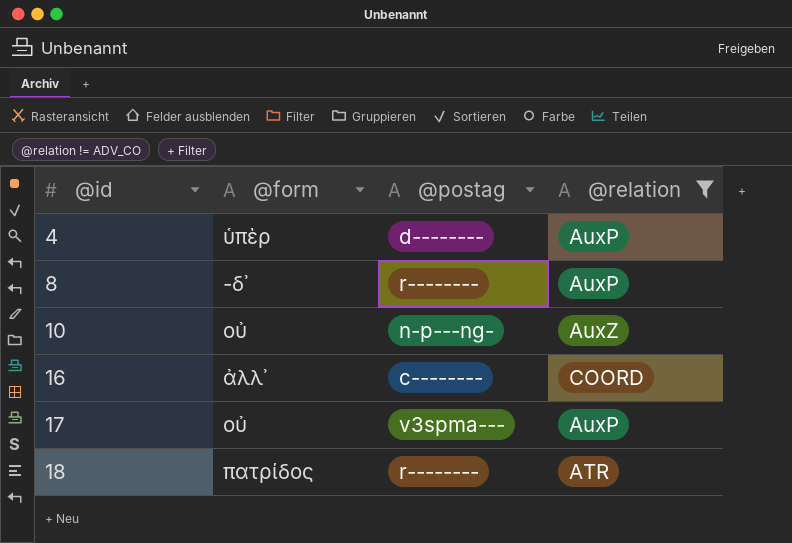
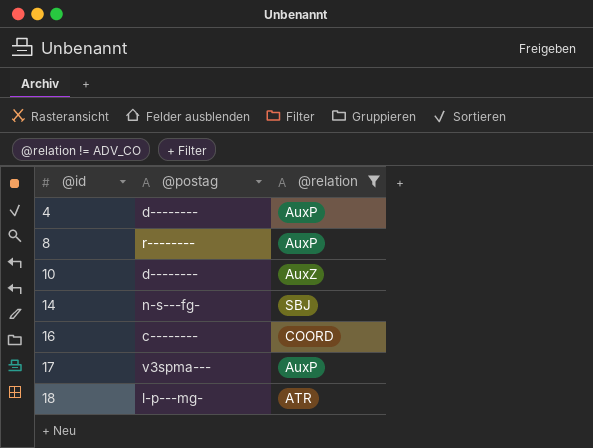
column @form | position: 2 -> none
10 | @postag: n-p---ng- -> d--------
row 14: none -> n-s---fg- | SBJ
18 | @postag: r-------- -> l-p---mg-

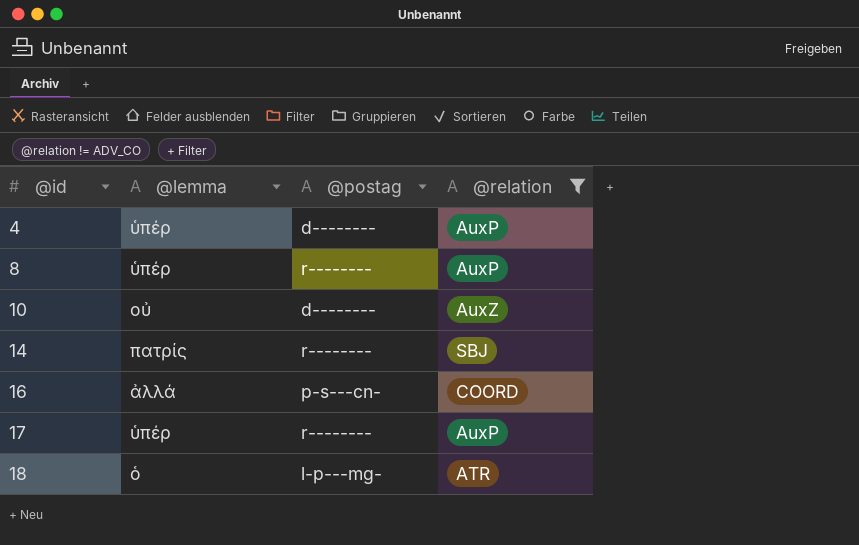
column @lemma | position: none -> 2
14 | @postag: n-s---fg- -> r--------
16 | @postag: c-------- -> p-s---cn-
17 | @postag: v3spma--- -> r--------

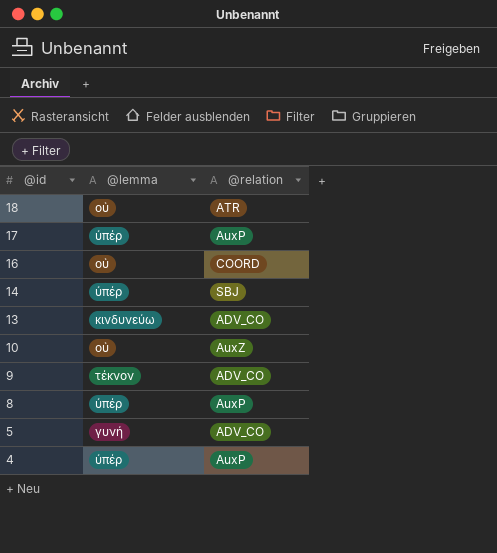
filter: @relation != ADV_CO -> none
row order: @id ascending -> @id descending
column @postag | position: 3 -> none
18 | @lemma: ὁ -> οὐ
16 | @lemma: ἀλλά -> οὐ
14 | @lemma: πατρίς -> ὑπέρ

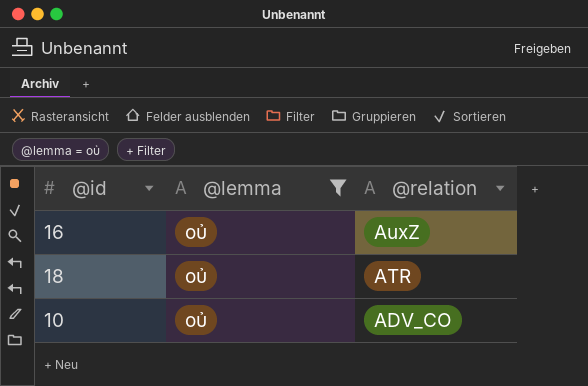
filter: none -> @lemma = οὐ
row order: @id descending -> @relation descending
16 | @relation: COORD -> AuxZ
10 | @relation: AuxZ -> ADV_CO

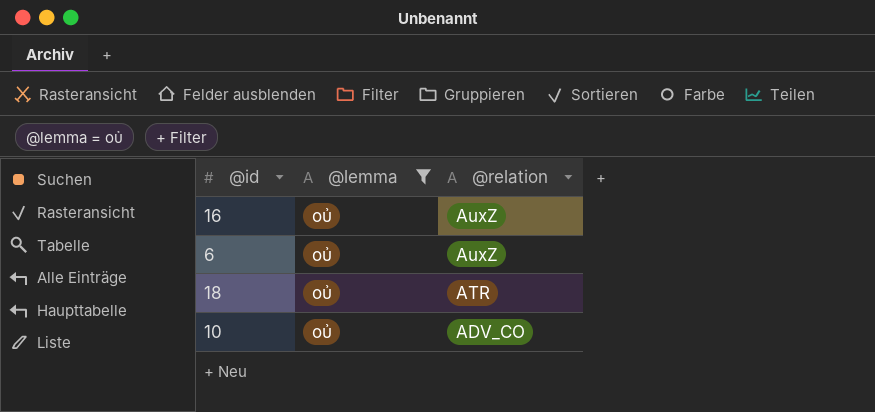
row 6: none -> οὐ | AuxZ

